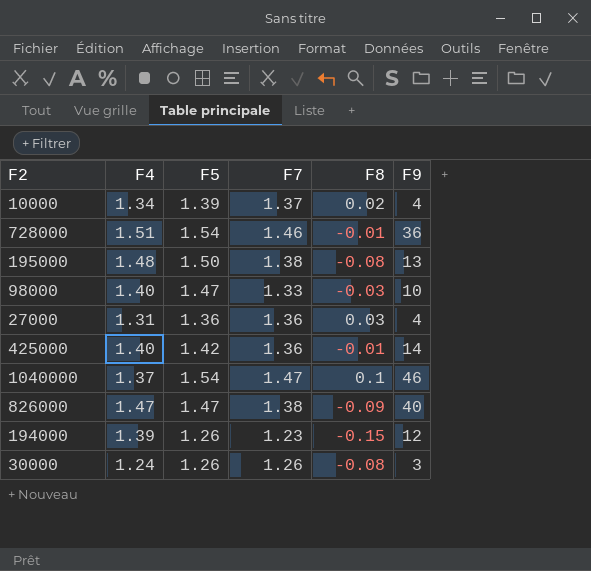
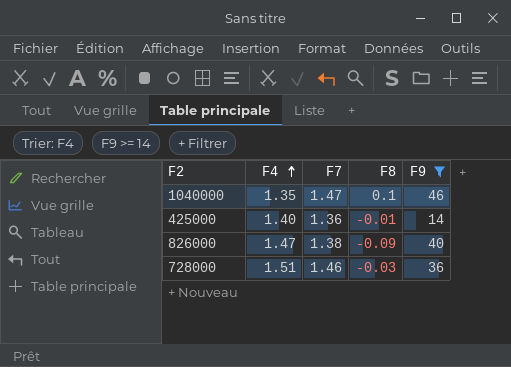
filter: none -> F9 >= 14
row order: none -> F4 ascending
column F5 | position: 3 -> none
1040000 | F4: 1.37 -> 1.35
728000 | F8: -0.01 -> -0.03

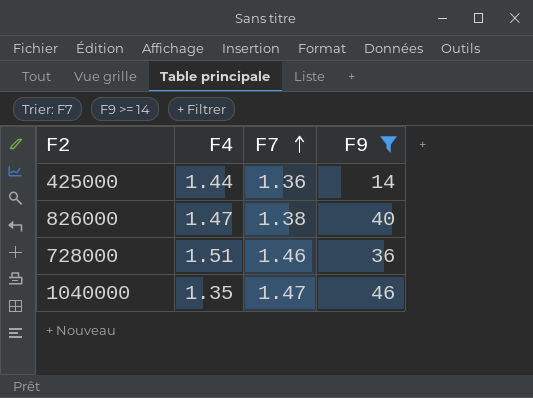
row order: F4 ascending -> F7 ascending
column F8 | position: 4 -> none
425000 | F4: 1.40 -> 1.44

